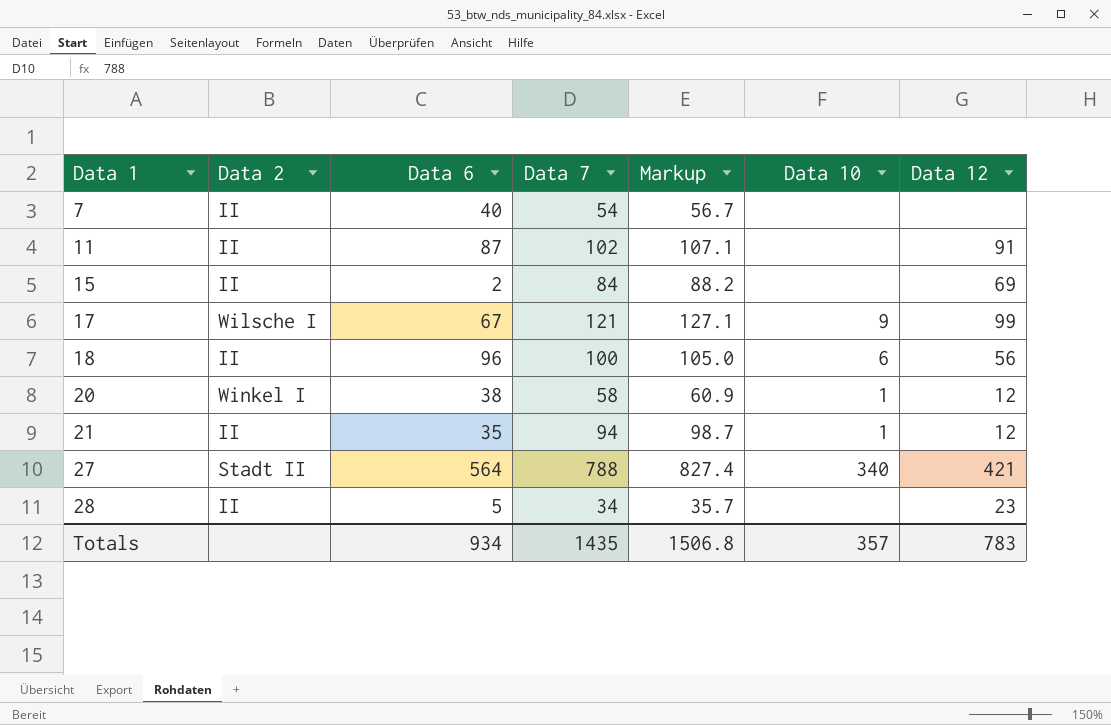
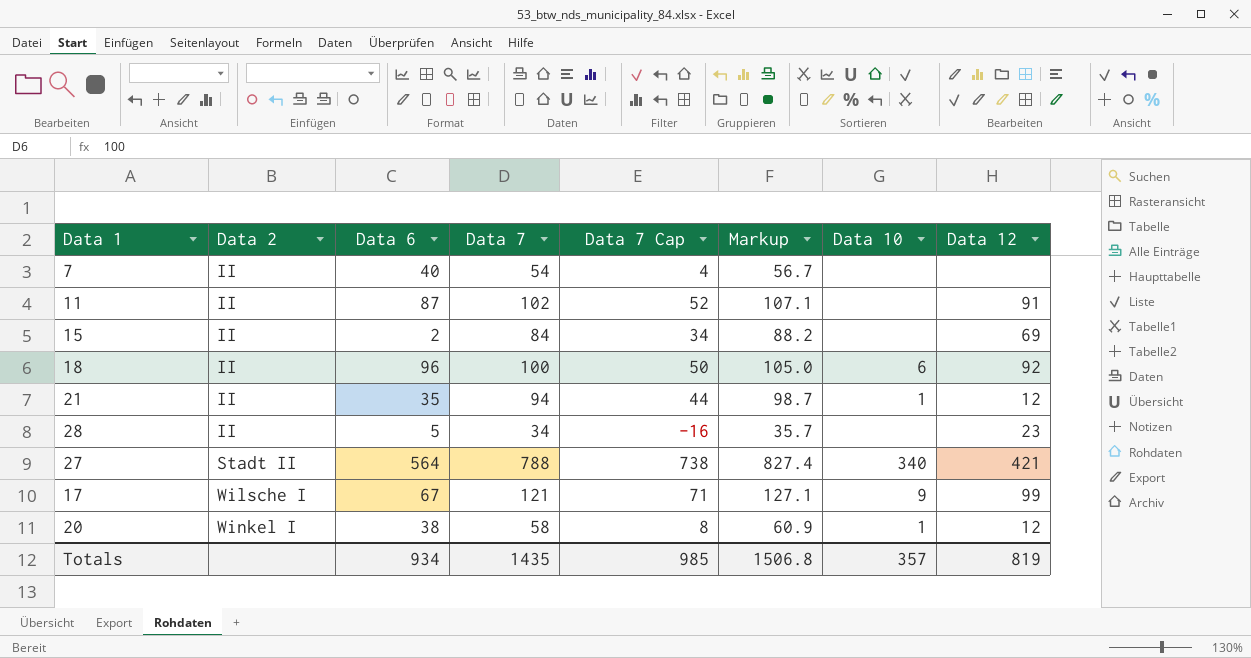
row order: Data 1 ascending -> Data 2 ascending
column Data 7 Cap | formula: none -> [Data 7] - 50
18 | Data 12: 56 -> 92
Totals | Data 12: 783 -> 819

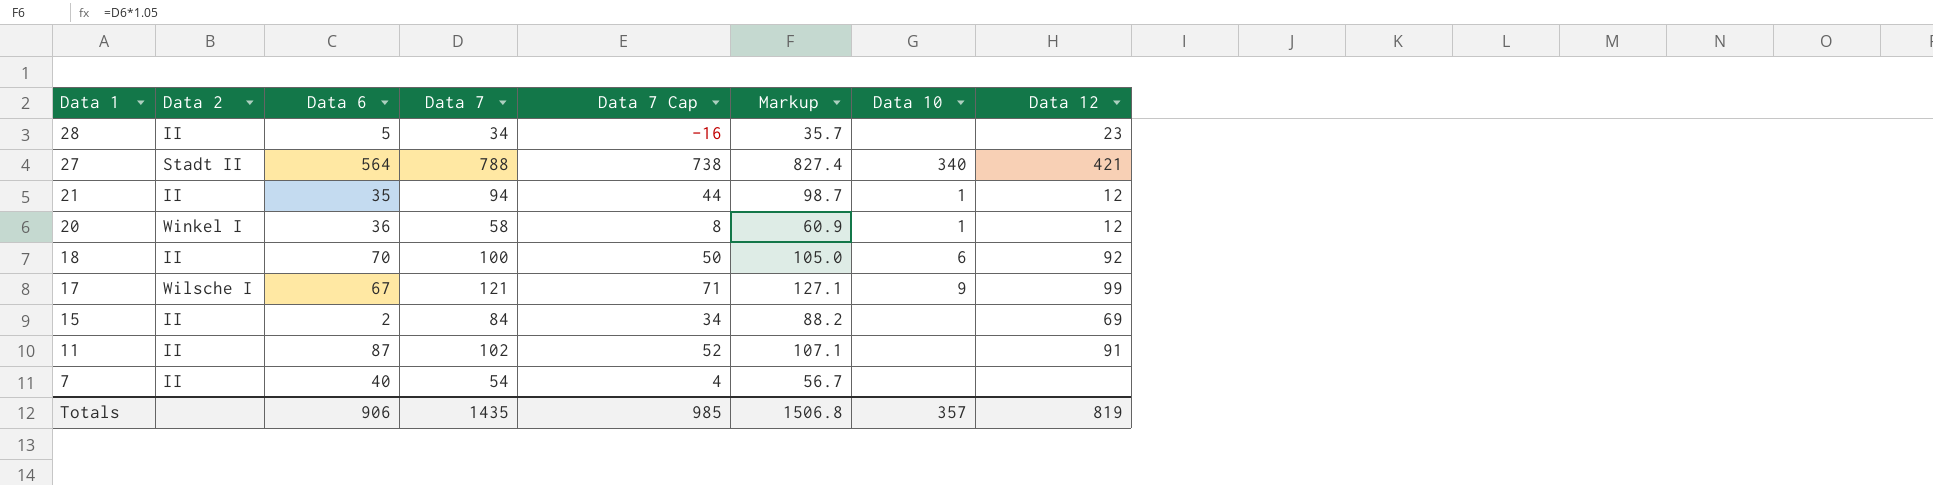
row order: Data 2 ascending -> Data 1 descending
20 | Data 6: 38 -> 36
18 | Data 6: 96 -> 70
Totals | Data 6: 934 -> 906

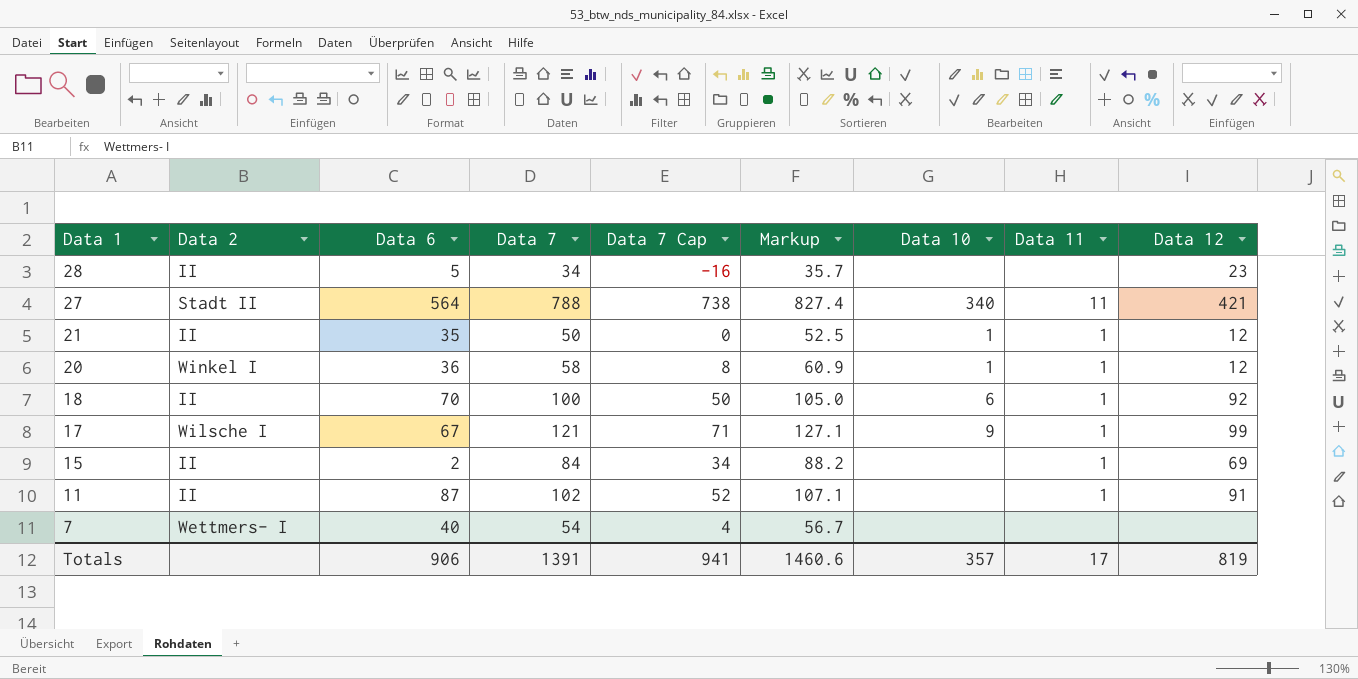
column Data 11 | position: none -> 8
21 | Data 7: 94 -> 50
21 | Data 7 Cap: 44 -> 0
21 | Markup: 98.7 -> 52.5
7 | Data 2: II -> Wettmers- I
Totals | Data 7: 1435 -> 1391
Totals | Data 7 Cap: 985 -> 941
Totals | Markup: 1506.8 -> 1460.6

